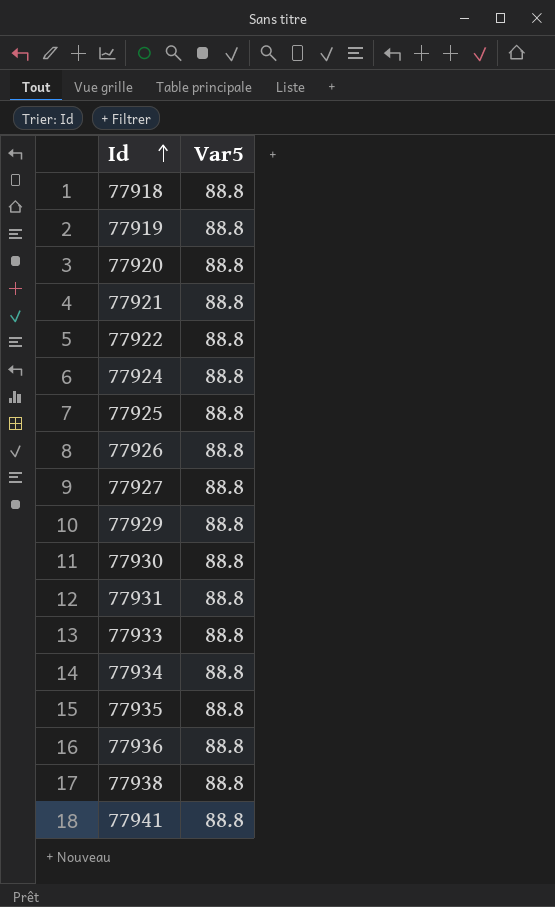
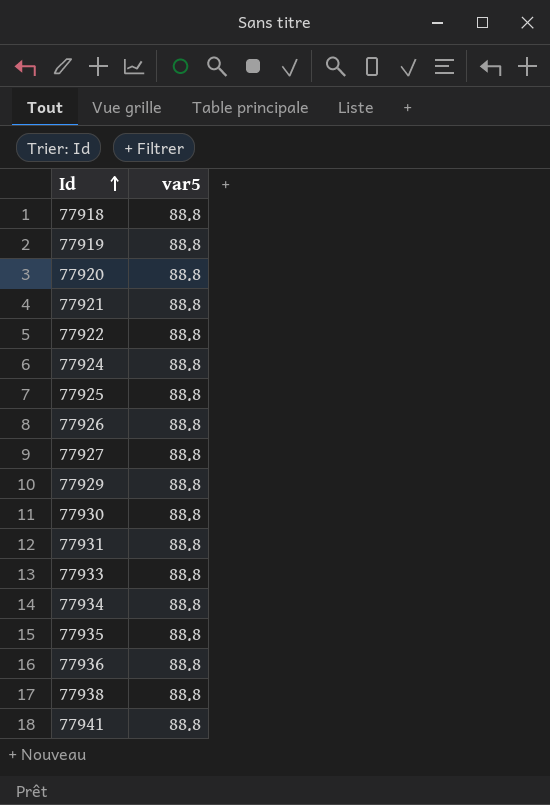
column name: Var5 -> var5

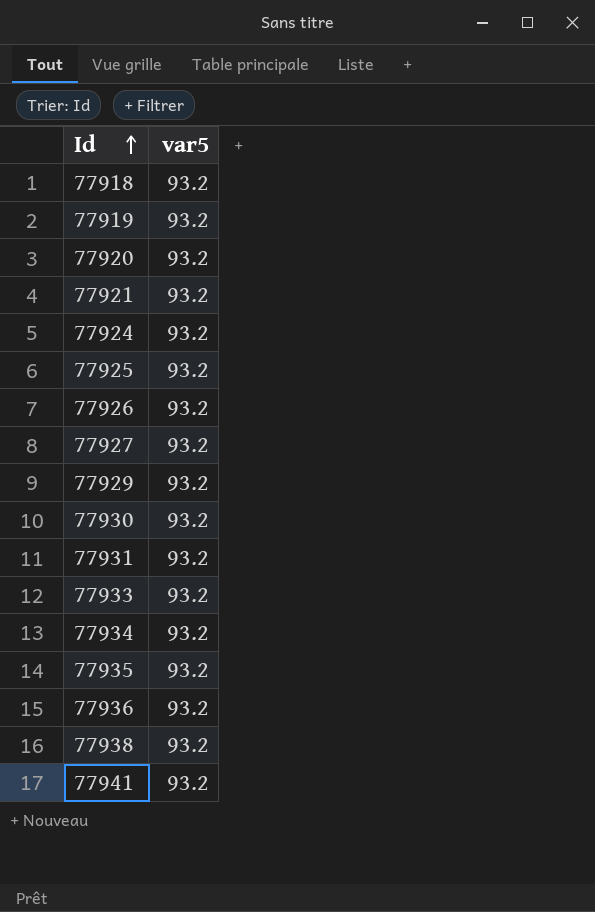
row 77922: 88.8 -> none
77918 | var5: 88.8 -> 93.2
77919 | var5: 88.8 -> 93.2
77920 | var5: 88.8 -> 93.2
77921 | var5: 88.8 -> 93.2
77924 | var5: 88.8 -> 93.2
77925 | var5: 88.8 -> 93.2
77926 | var5: 88.8 -> 93.2
77927 | var5: 88.8 -> 93.2
77929 | var5: 88.8 -> 93.2
77930 | var5: 88.8 -> 93.2
77931 | var5: 88.8 -> 93.2
77933 | var5: 88.8 -> 93.2
77934 | var5: 88.8 -> 93.2
77935 | var5: 88.8 -> 93.2
77936 | var5: 88.8 -> 93.2
77938 | var5: 88.8 -> 93.2
77941 | var5: 88.8 -> 93.2

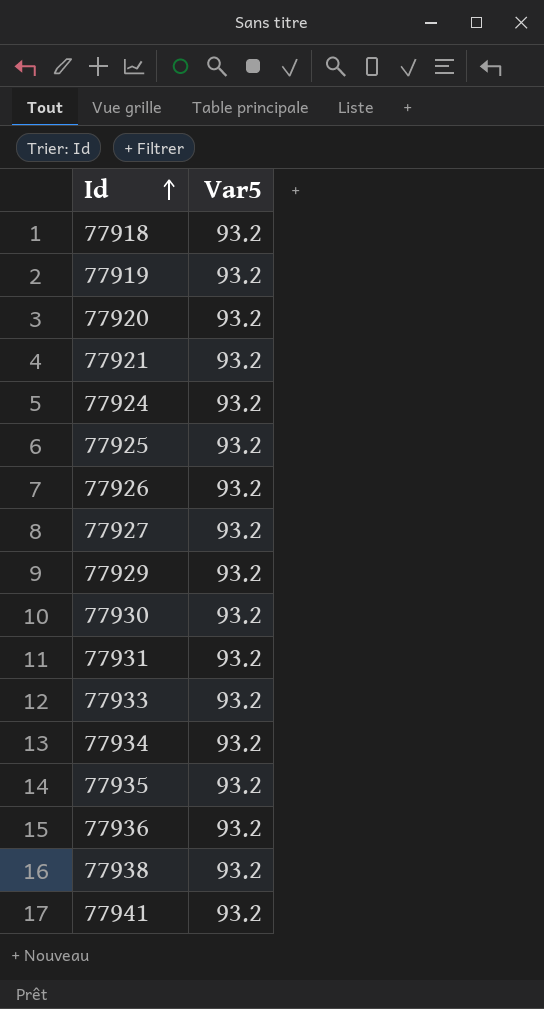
column name: var5 -> Var5

